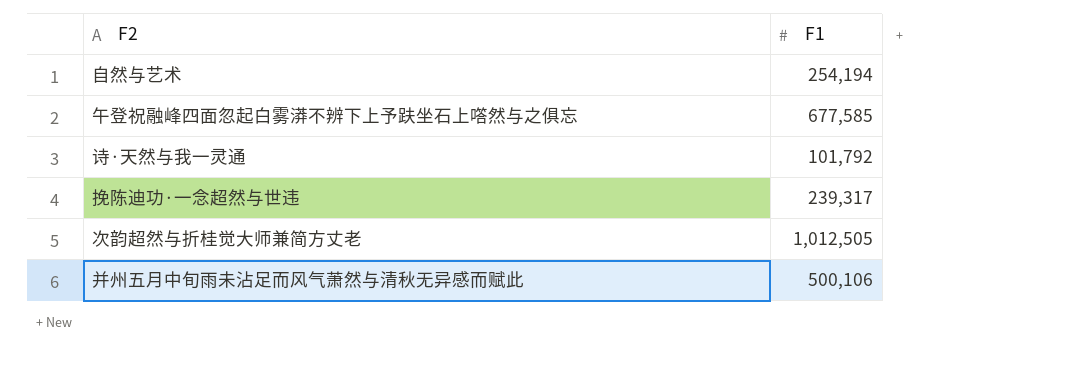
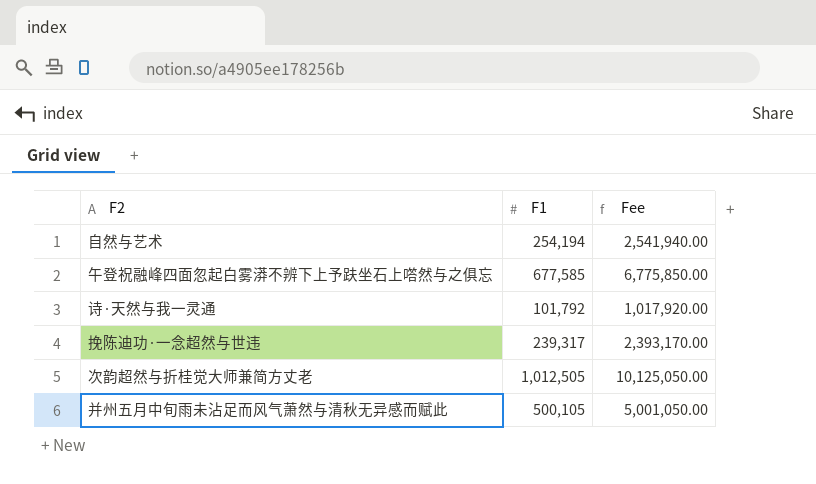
column Fee | formula: none -> [F1] * 10
并州五月中旬雨未沾足而风气萧然与清秋无异感而赋此 | F1: 500,106 -> 500,105

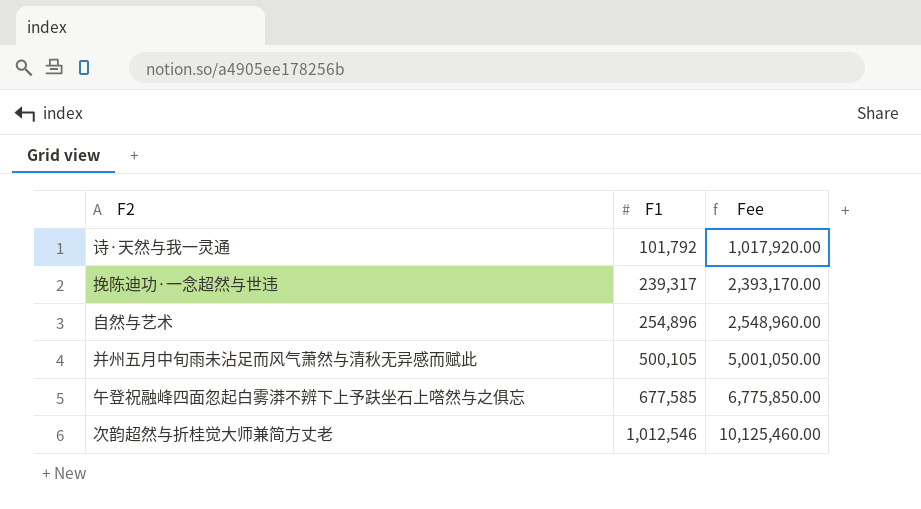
row order: none -> F1 ascending
自然与艺术 | F1: 254,194 -> 254,896
自然与艺术 | Fee: 2,541,940.00 -> 2,548,960.00
次韵超然与折桂觉大师兼简方丈老 | F1: 1,012,505 -> 1,012,546
次韵超然与折桂觉大师兼简方丈老 | Fee: 10,125,050.00 -> 10,125,460.00

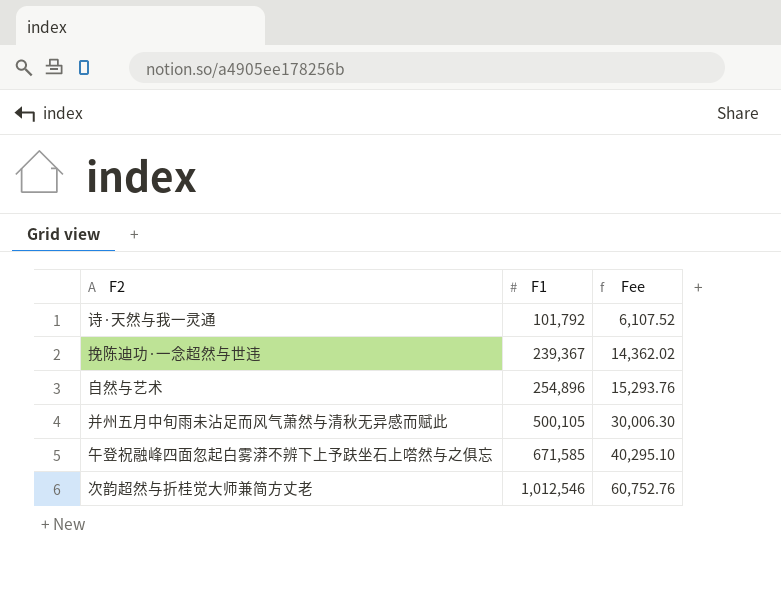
column Fee | formula: [F1] * 10 -> [F1] * 0.06
挽陈迪功·一念超然与世违 | F1: 239,317 -> 239,367
午登祝融峰四面忽起白雾漭不辨下上予趺坐石上㗳然与之俱忘 | F1: 677,585 -> 671,585

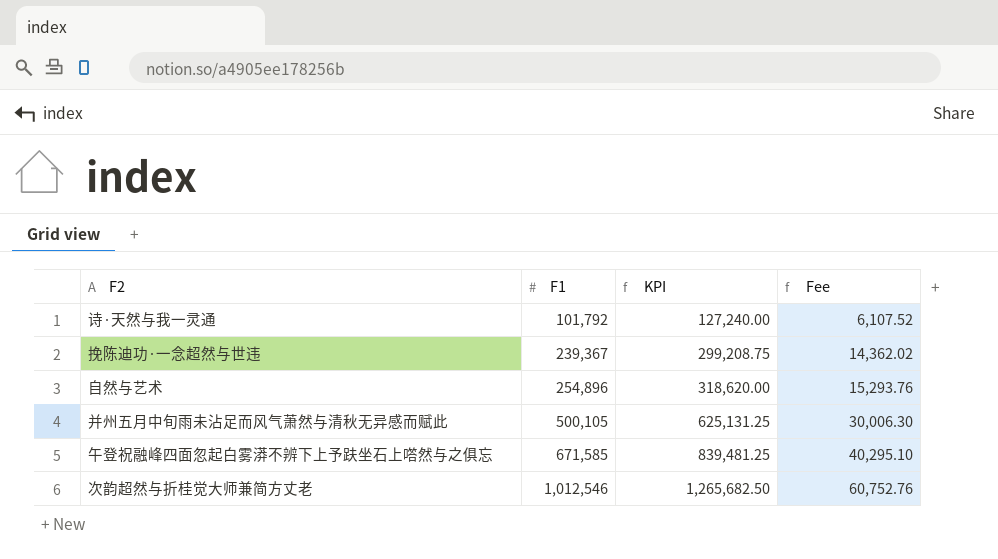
column KPI | formula: none -> [F1] * 1.25

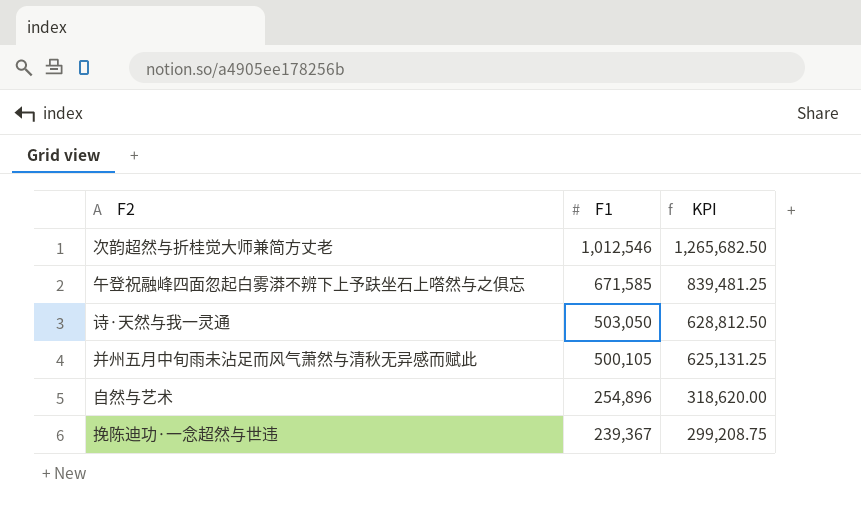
row order: F1 ascending -> F1 descending
column Fee | formula: [F1] * 0.06 -> none
诗·天然与我一灵通 | F1: 101,792 -> 503,050
诗·天然与我一灵通 | KPI: 127,240.00 -> 628,812.50

